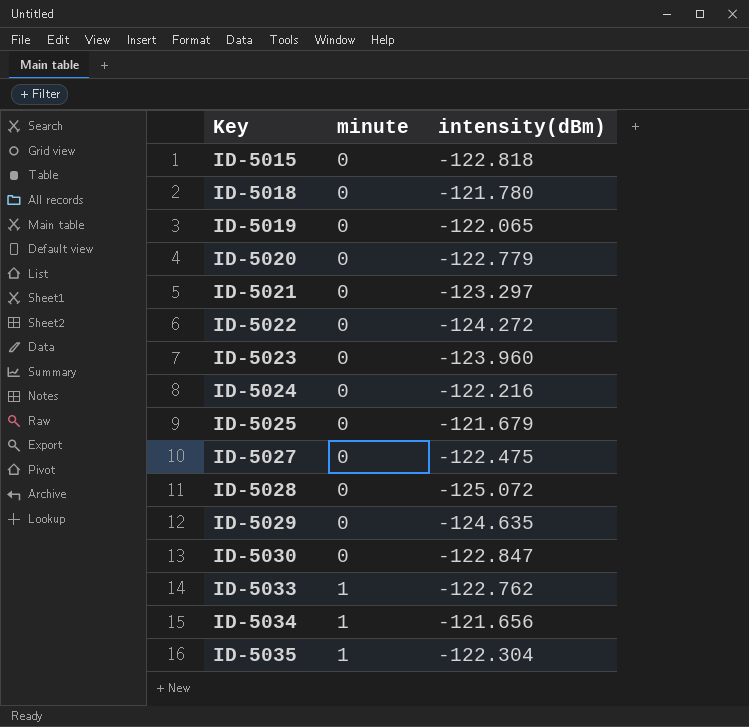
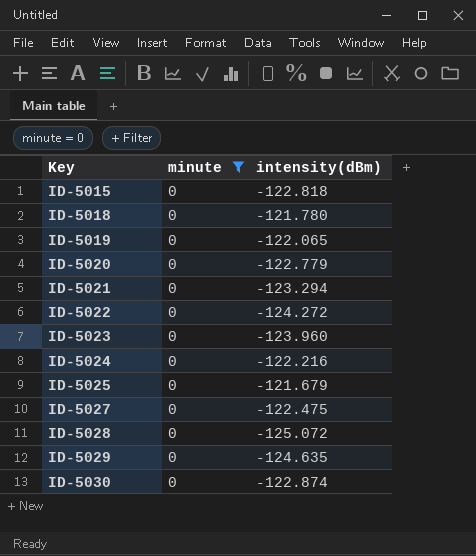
filter: none -> minute = 0
ID-5021 | intensity(dBm): -123.297 -> -123.294
ID-5030 | intensity(dBm): -122.847 -> -122.874

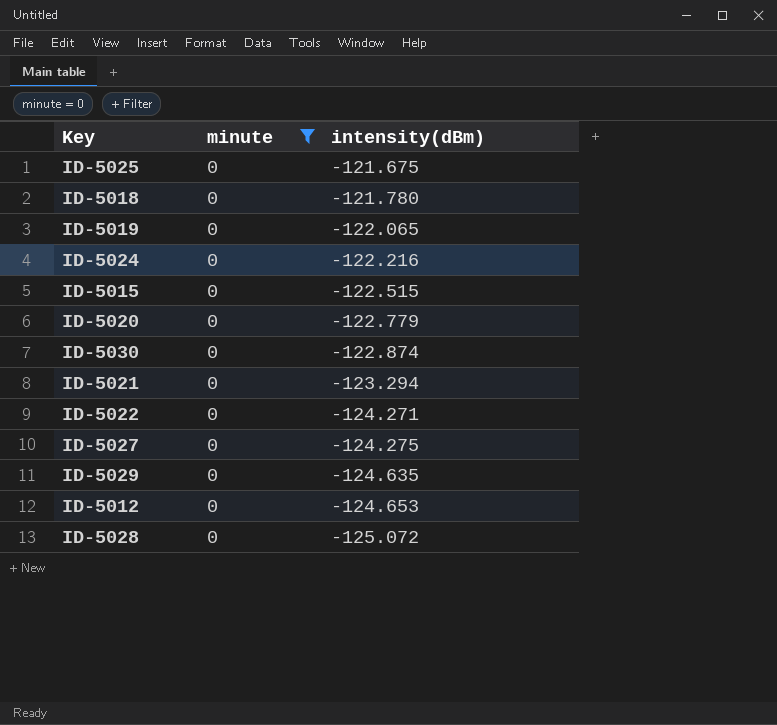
row order: Key ascending -> intensity(dBm) descending
row ID-5023: 0 | -123.960 -> none
ID-5025 | intensity(dBm): -121.679 -> -121.675
ID-5015 | intensity(dBm): -122.818 -> -122.515
ID-5022 | intensity(dBm): -124.272 -> -124.271
ID-5027 | intensity(dBm): -122.475 -> -124.275
row ID-5012: none -> 0 | -124.653

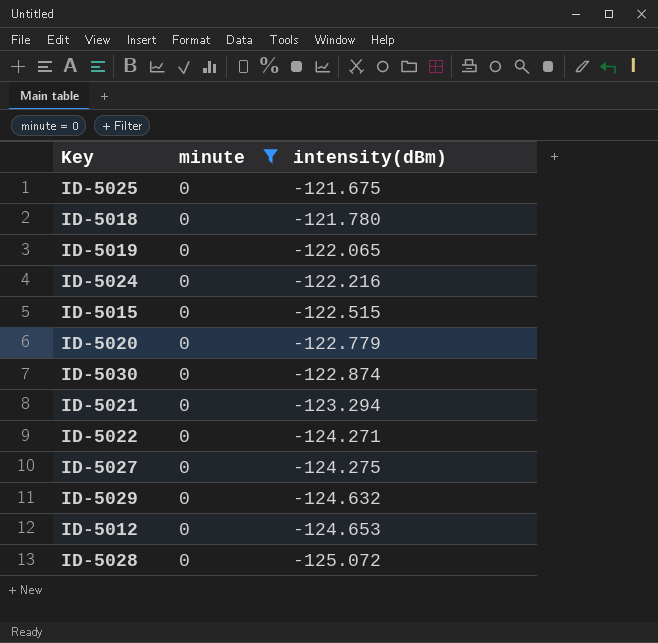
ID-5029 | intensity(dBm): -124.635 -> -124.632

